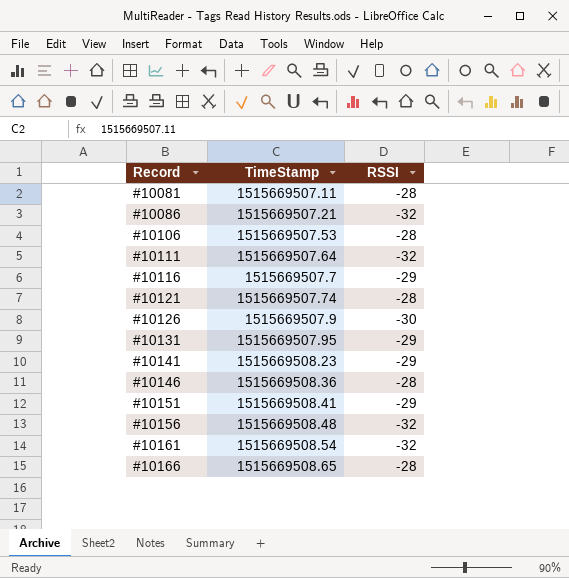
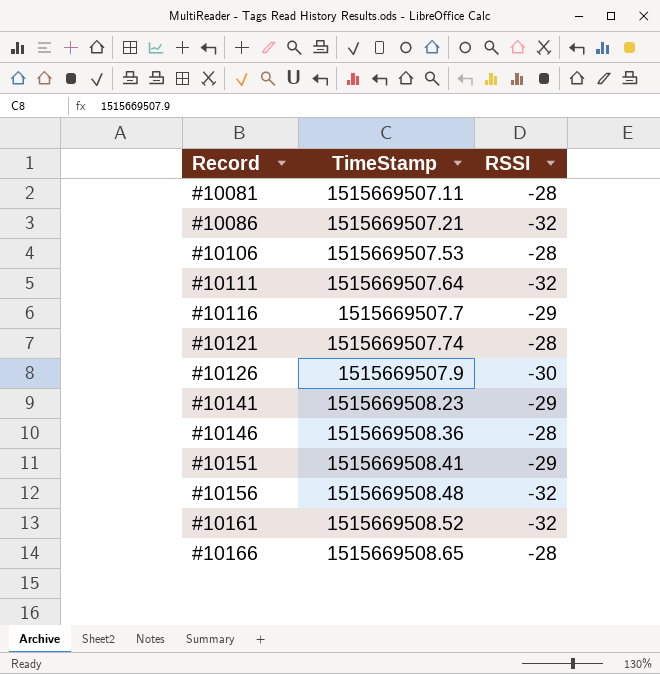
row #10131: 1515669507.95 | -29 -> none
#10161 | TimeStamp: 1515669508.54 -> 1515669508.52

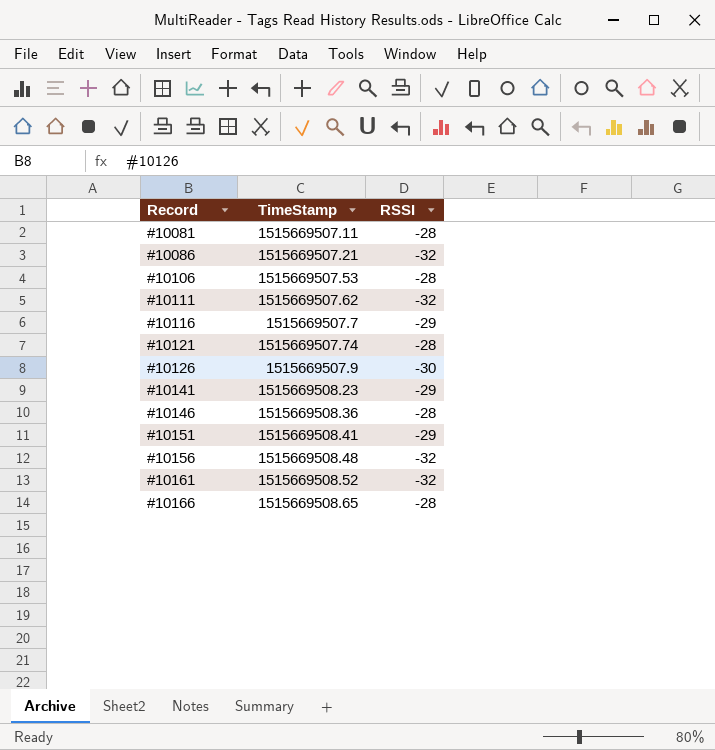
#10111 | TimeStamp: 1515669507.64 -> 1515669507.62

